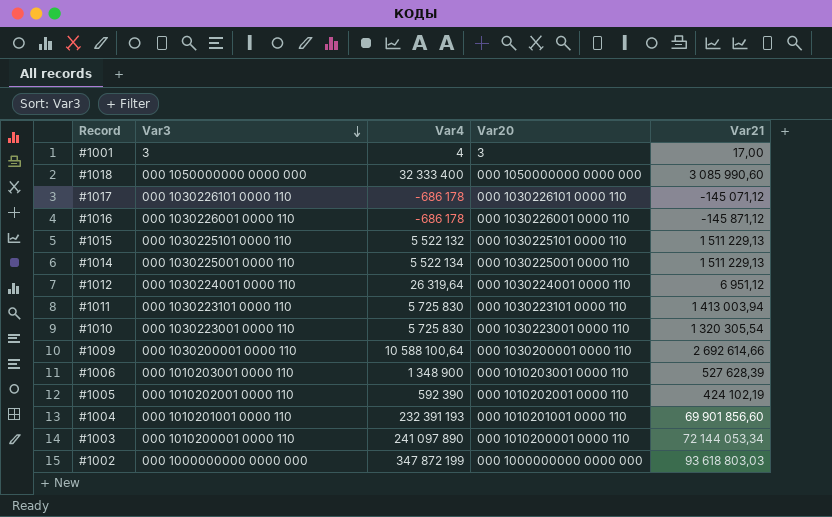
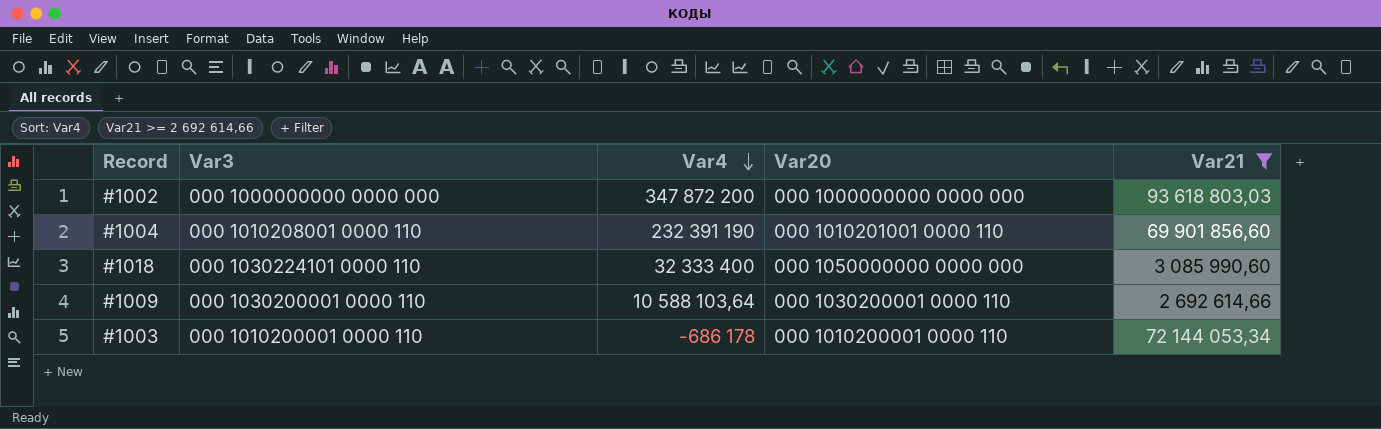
filter: none -> Var21 >= 2 692 614,66
row order: Var3 descending -> Var4 descending
#1002 | Var4: 347 872 199 -> 347 872 200
#1004 | Var3: 000 1010201001 0000 110 -> 000 1010208001 0000 110
#1004 | Var4: 232 391 193 -> 232 391 190
#1018 | Var3: 000 1050000000 0000 000 -> 000 1030224101 0000 110
#1009 | Var4: 10 588 100,64 -> 10 588 103,64
#1003 | Var4: 241 097 890 -> -686 178

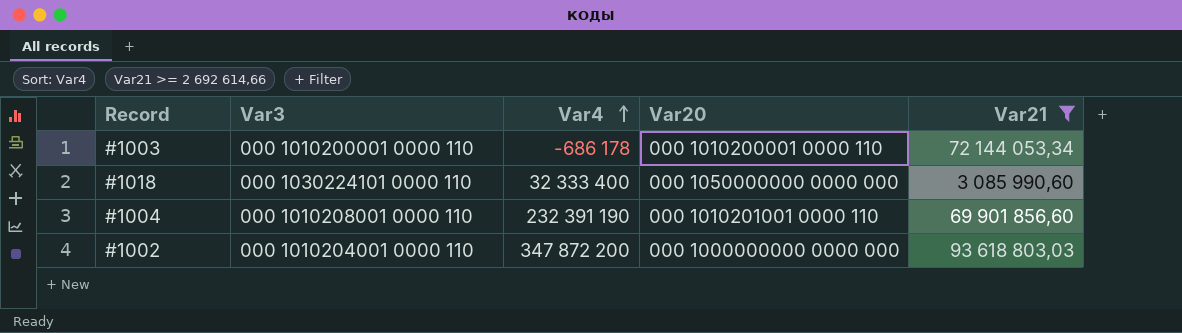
row order: Var4 descending -> Var4 ascending
row #1009: 000 1030200001 0000 110 | 10 588 103,64 | 000 1030200001 0000 110 | 2 692 614,66 -> none
#1002 | Var3: 000 1000000000 0000 000 -> 000 1010204001 0000 110

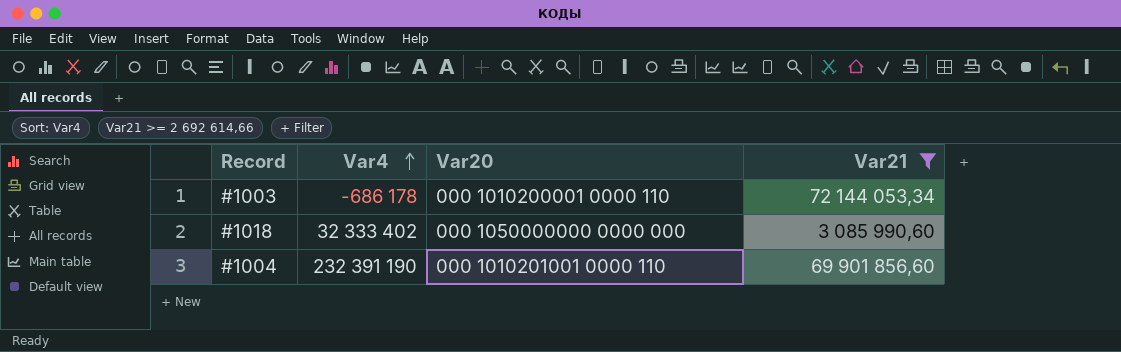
column Var3 | position: 2 -> none
row #1002: 000 1010204001 0000 110 | 347 872 200 | 000 1000000000 0000 000 | 93 618 803,03 -> none
#1018 | Var4: 32 333 400 -> 32 333 402

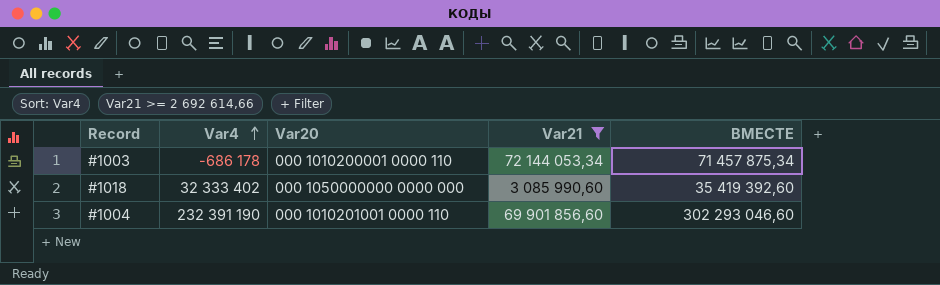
column ВМЕСТЕ | formula: none -> [Var4] + [Var21]

